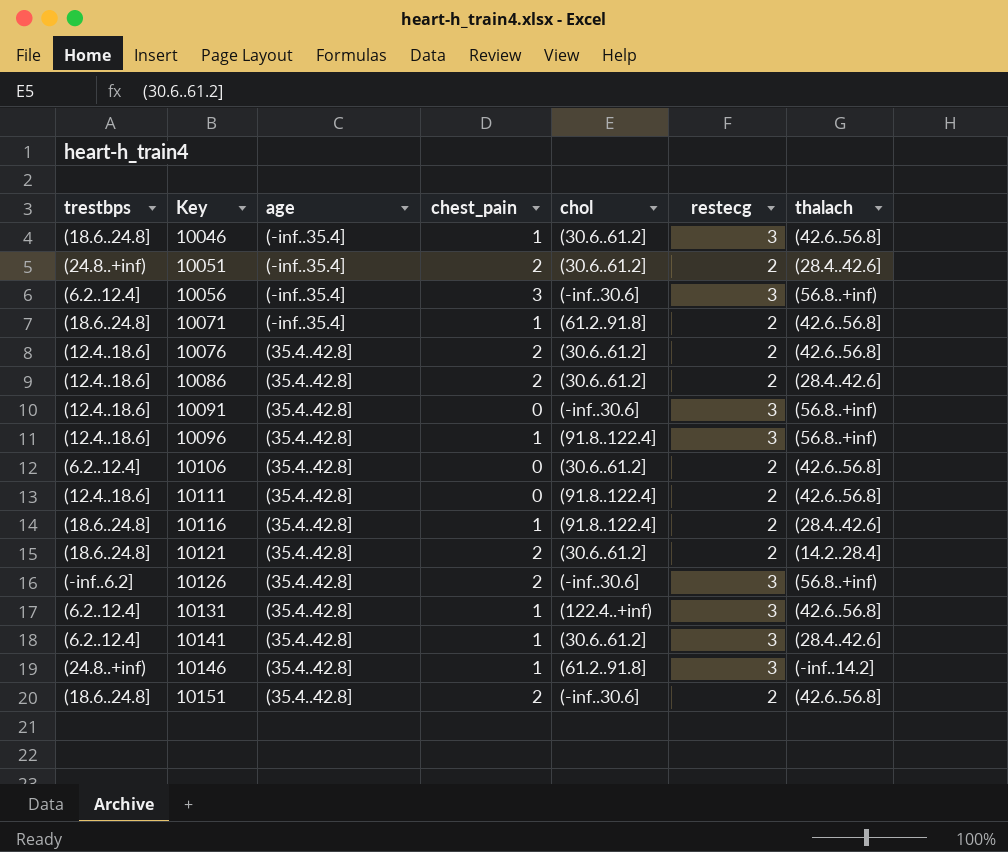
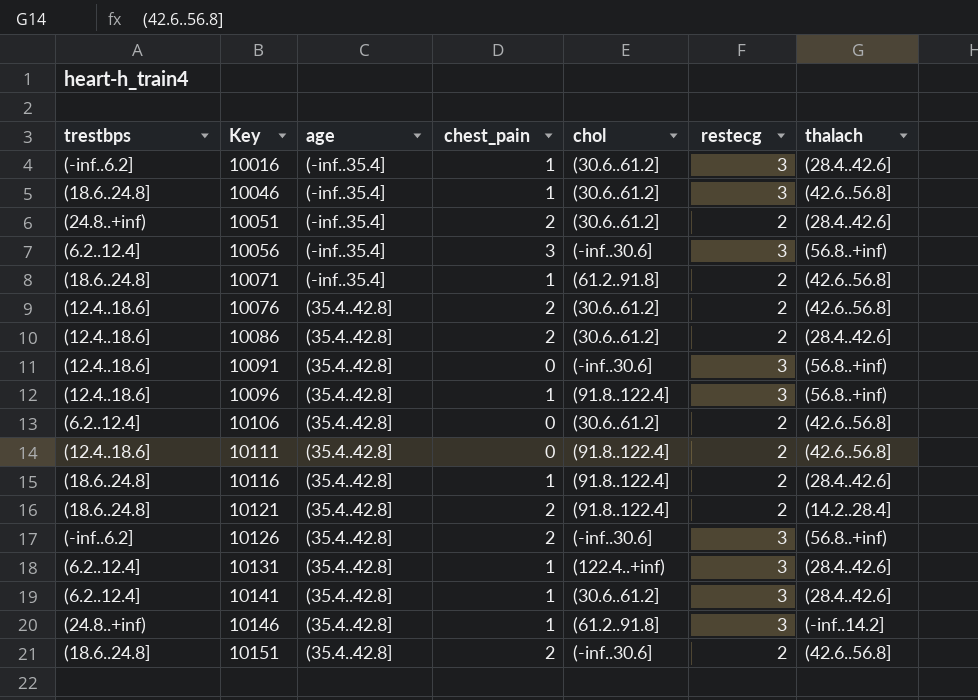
row 10016: none -> (-inf..6.2] | (-inf..35.4] | 1 | (30.6..61.2] | 3 | (28.4..42.6]
10121 | chol: (30.6..61.2] -> (91.8..122.4]
10131 | thalach: (42.6..56.8] -> (28.4..42.6]

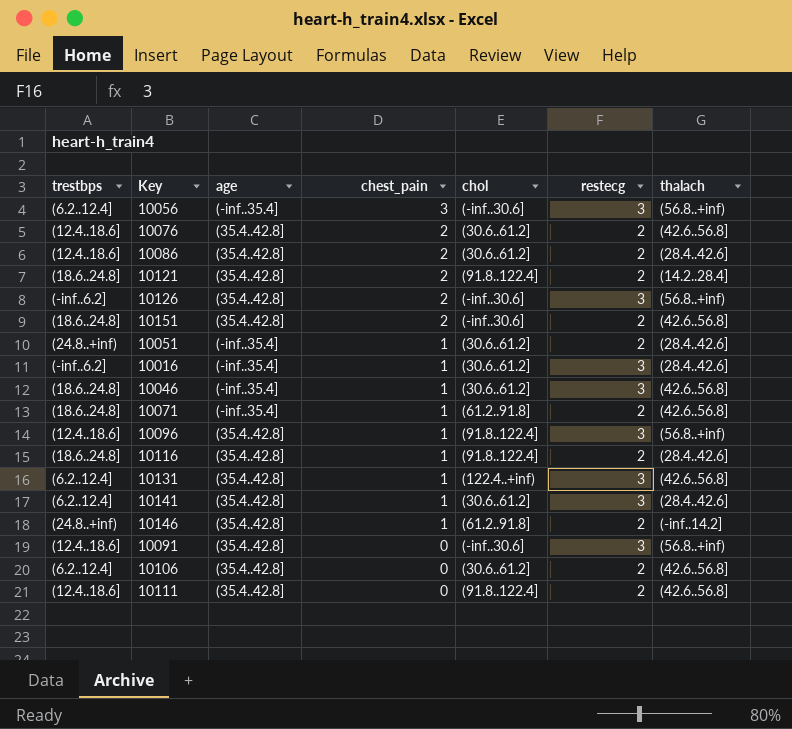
row order: Key ascending -> chest_pain descending
10051 | chest_pain: 2 -> 1
10131 | thalach: (28.4..42.6] -> (42.6..56.8]
10146 | restecg: 3 -> 2

